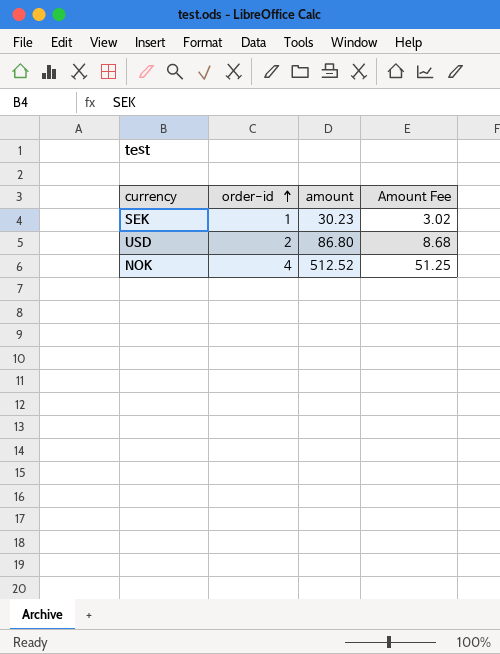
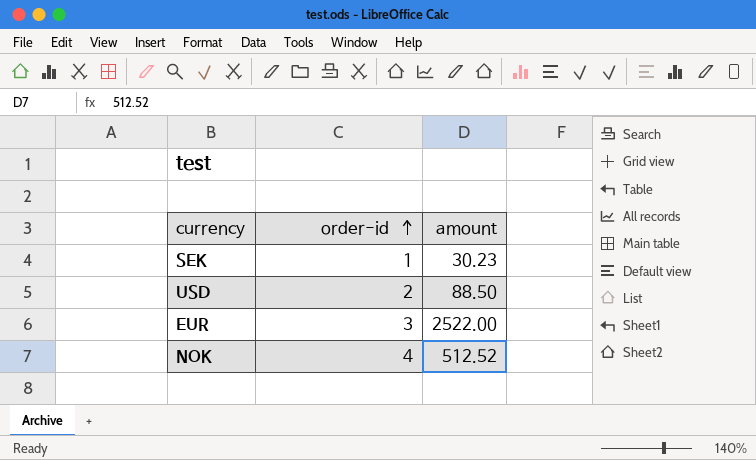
column Amount Fee | formula: [amount] * 0.1 -> none
USD | amount: 86.80 -> 88.50
row EUR: none -> 3 | 2522.00

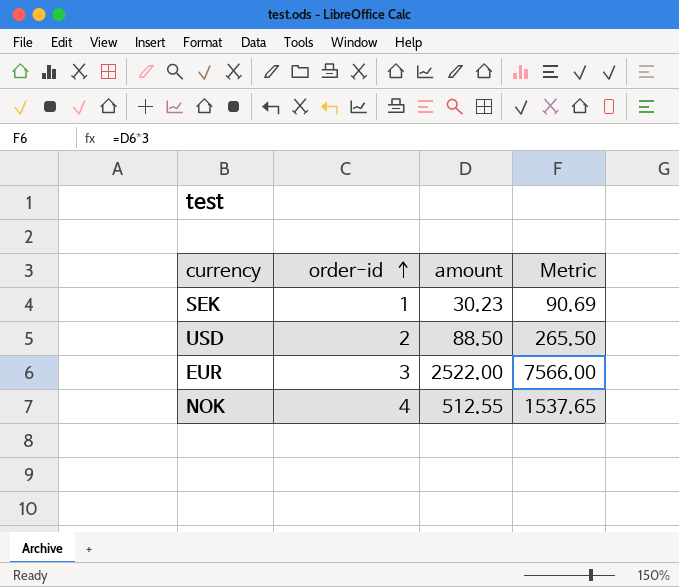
column Metric | formula: none -> [amount] * 3
NOK | amount: 512.52 -> 512.55

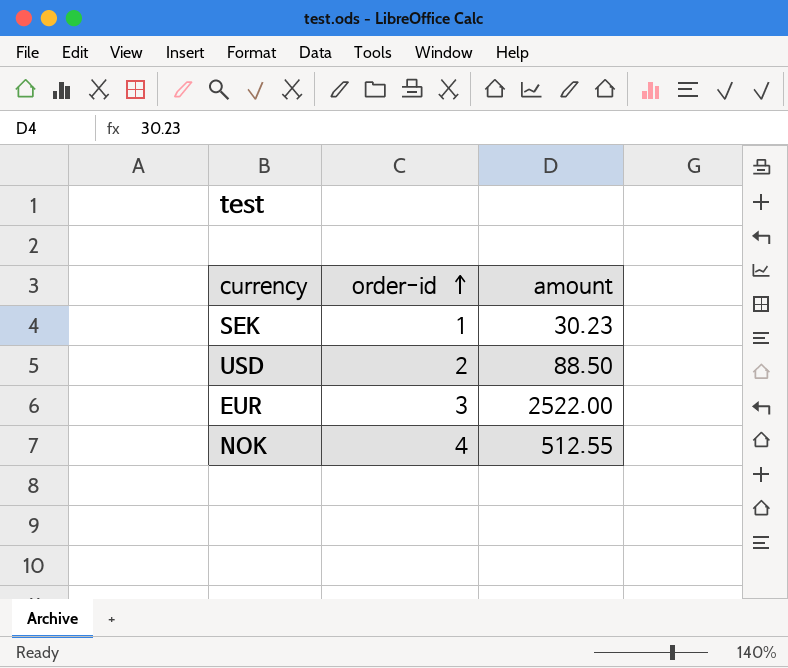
column Metric | formula: [amount] * 3 -> none

